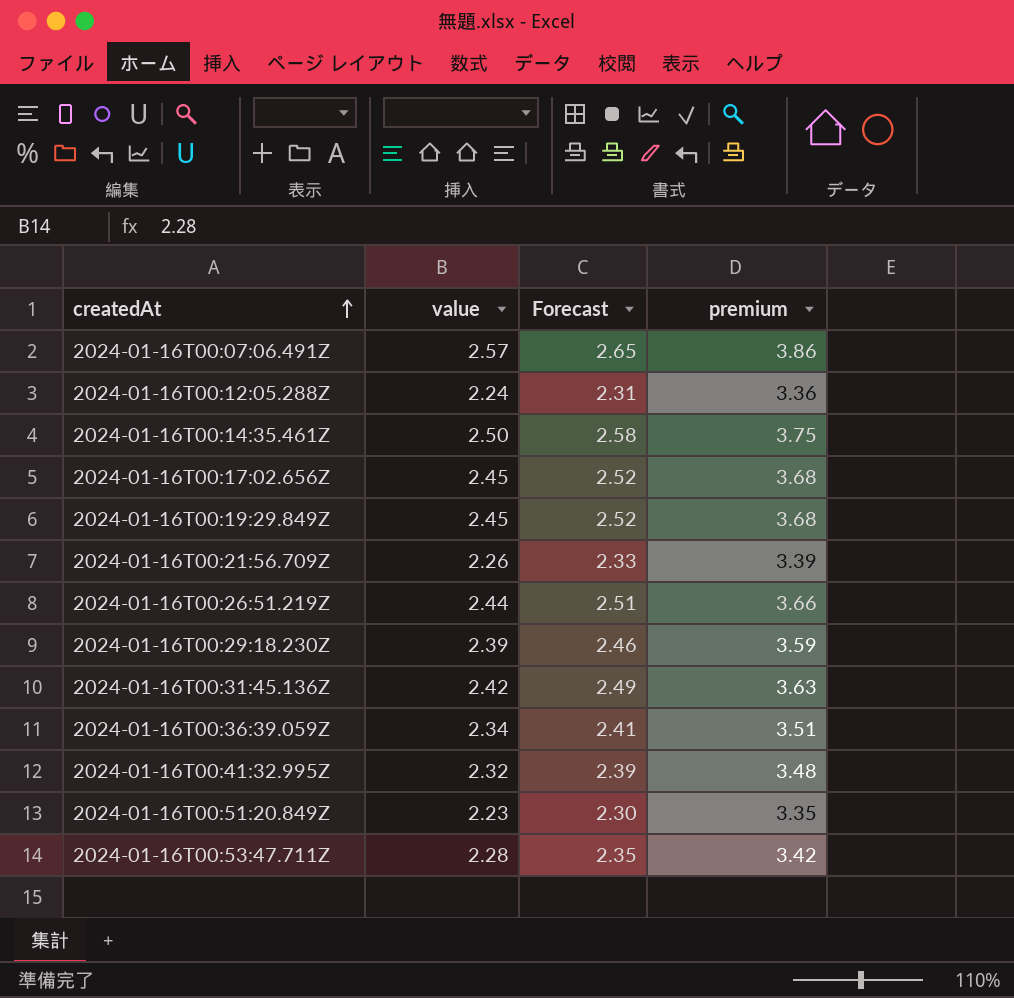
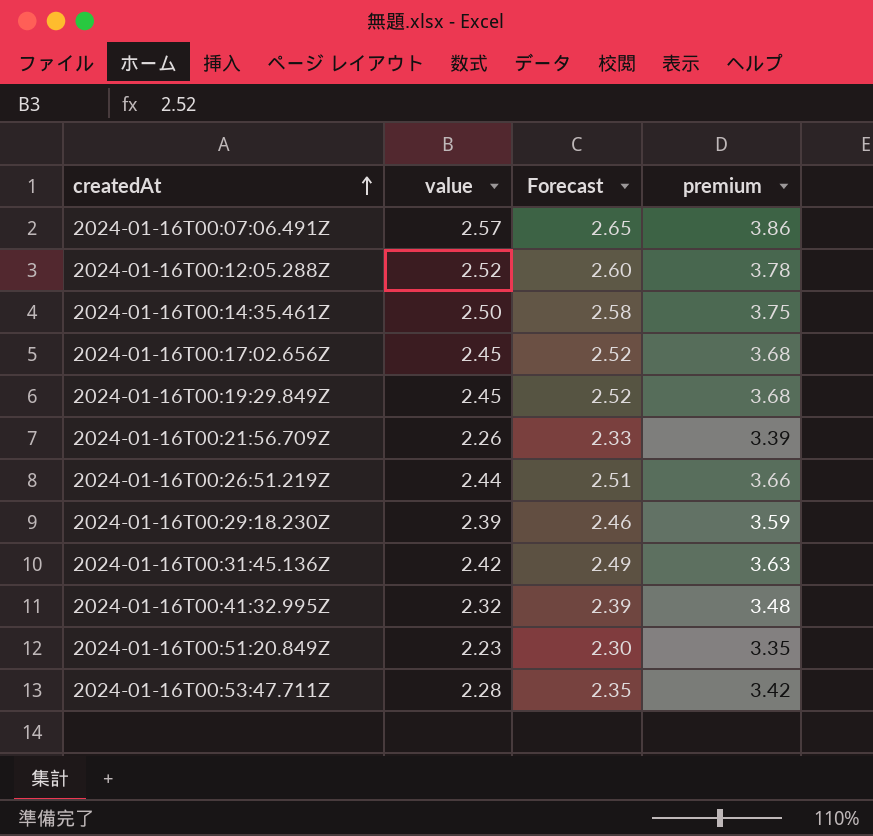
row 2024-01-16T00:36:39.059Z: 2.34 | 2.41 | 3.51 -> none
2024-01-16T00:12:05.288Z | value: 2.24 -> 2.52
2024-01-16T00:12:05.288Z | Forecast: 2.31 -> 2.60
2024-01-16T00:12:05.288Z | premium: 3.36 -> 3.78

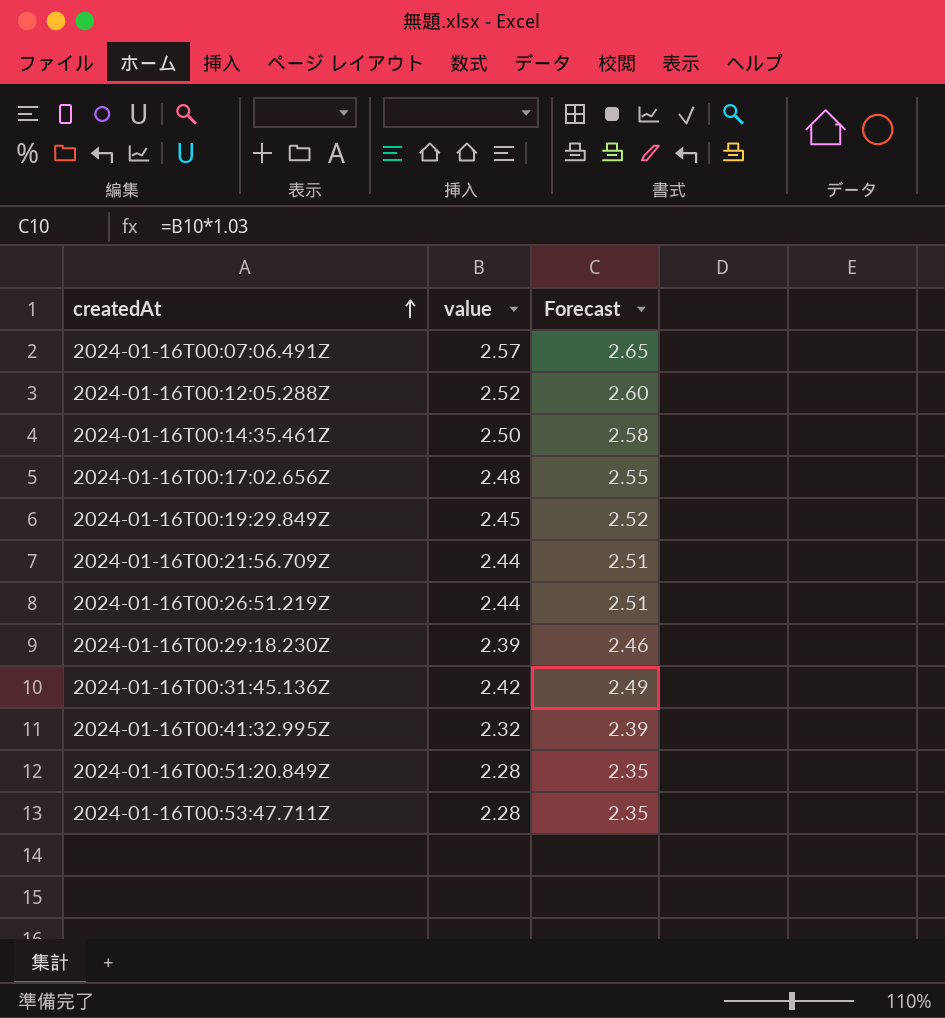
column premium | formula: [value] * 1.5 -> none
2024-01-16T00:17:02.656Z | value: 2.45 -> 2.48
2024-01-16T00:17:02.656Z | Forecast: 2.52 -> 2.55
2024-01-16T00:21:56.709Z | value: 2.26 -> 2.44
2024-01-16T00:21:56.709Z | Forecast: 2.33 -> 2.51
2024-01-16T00:51:20.849Z | value: 2.23 -> 2.28
2024-01-16T00:51:20.849Z | Forecast: 2.30 -> 2.35

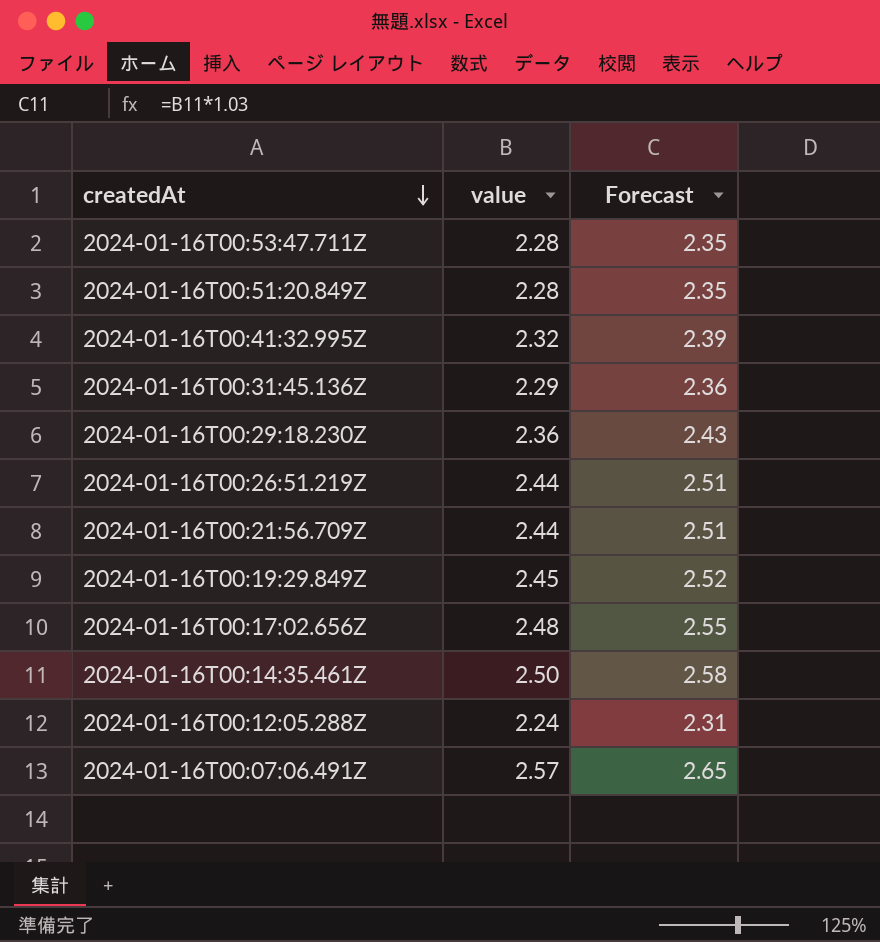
row order: createdAt ascending -> createdAt descending
2024-01-16T00:31:45.136Z | value: 2.42 -> 2.29
2024-01-16T00:31:45.136Z | Forecast: 2.49 -> 2.36
2024-01-16T00:29:18.230Z | value: 2.39 -> 2.36
2024-01-16T00:29:18.230Z | Forecast: 2.46 -> 2.43
2024-01-16T00:12:05.288Z | value: 2.52 -> 2.24
2024-01-16T00:12:05.288Z | Forecast: 2.60 -> 2.31

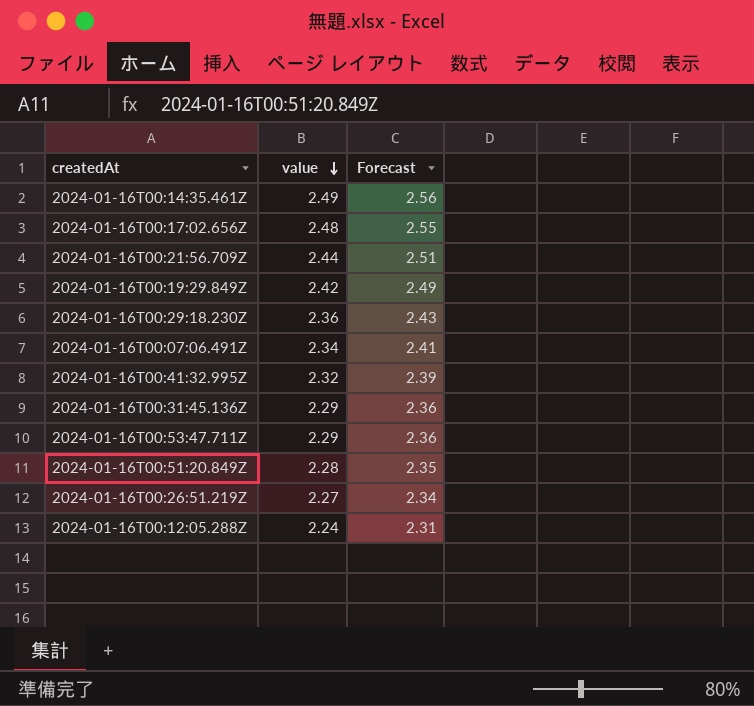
row order: createdAt descending -> value descending
2024-01-16T00:14:35.461Z | value: 2.50 -> 2.49
2024-01-16T00:14:35.461Z | Forecast: 2.58 -> 2.56
2024-01-16T00:19:29.849Z | value: 2.45 -> 2.42
2024-01-16T00:19:29.849Z | Forecast: 2.52 -> 2.49
2024-01-16T00:07:06.491Z | value: 2.57 -> 2.34
2024-01-16T00:07:06.491Z | Forecast: 2.65 -> 2.41
2024-01-16T00:53:47.711Z | value: 2.28 -> 2.29
2024-01-16T00:53:47.711Z | Forecast: 2.35 -> 2.36
2024-01-16T00:26:51.219Z | value: 2.44 -> 2.27
2024-01-16T00:26:51.219Z | Forecast: 2.51 -> 2.34

